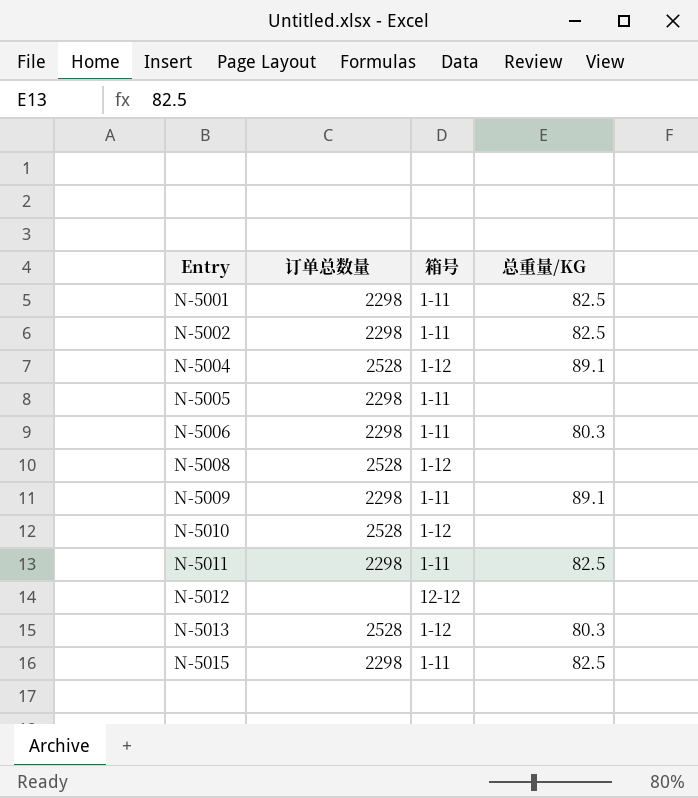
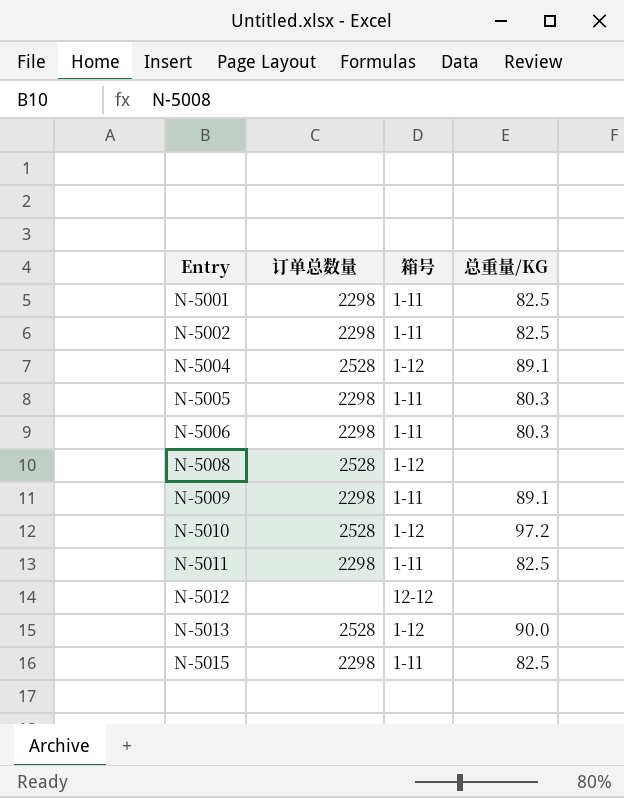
N-5005 | 总重量/KG: none -> 80.3
N-5010 | 总重量/KG: none -> 97.2
N-5013 | 总重量/KG: 80.3 -> 90.0

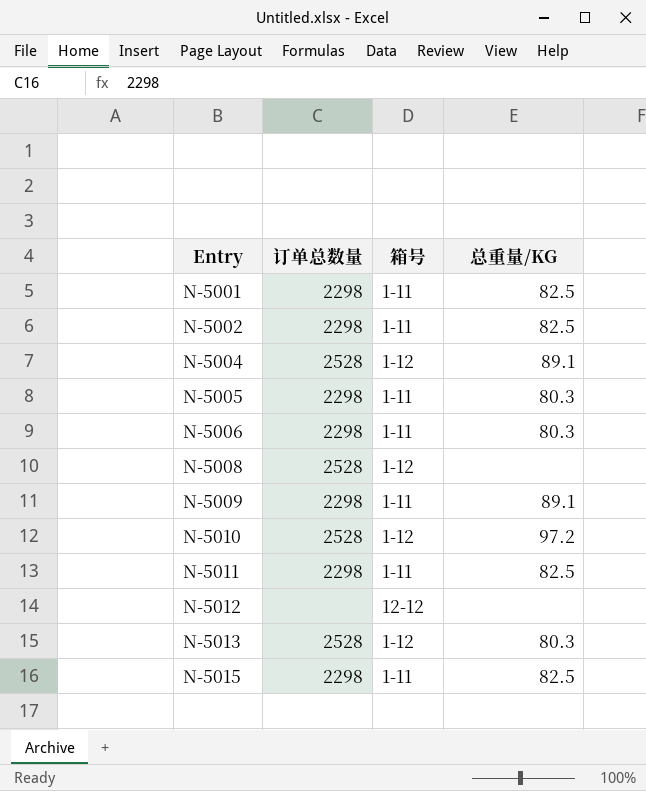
N-5013 | 总重量/KG: 90.0 -> 80.3

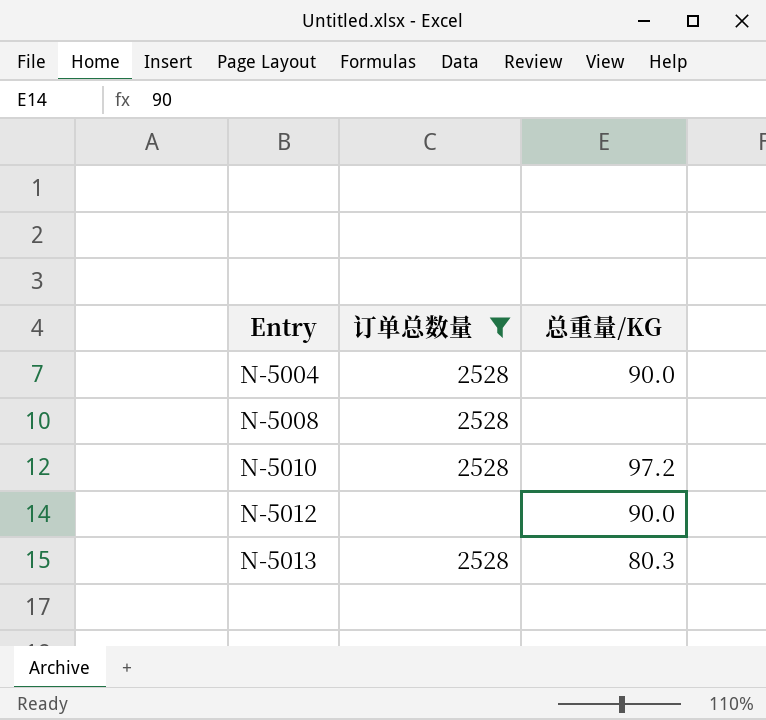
filter: none -> 订单总数量 != 2298
column 箱号 | position: 3 -> none
N-5004 | 总重量/KG: 89.1 -> 90.0
N-5012 | 总重量/KG: none -> 90.0

